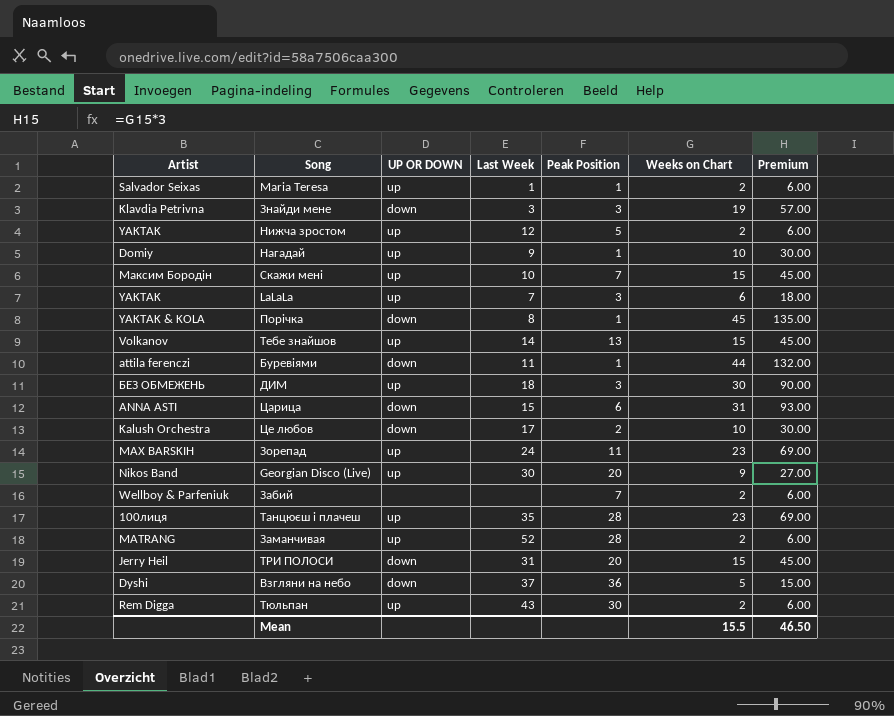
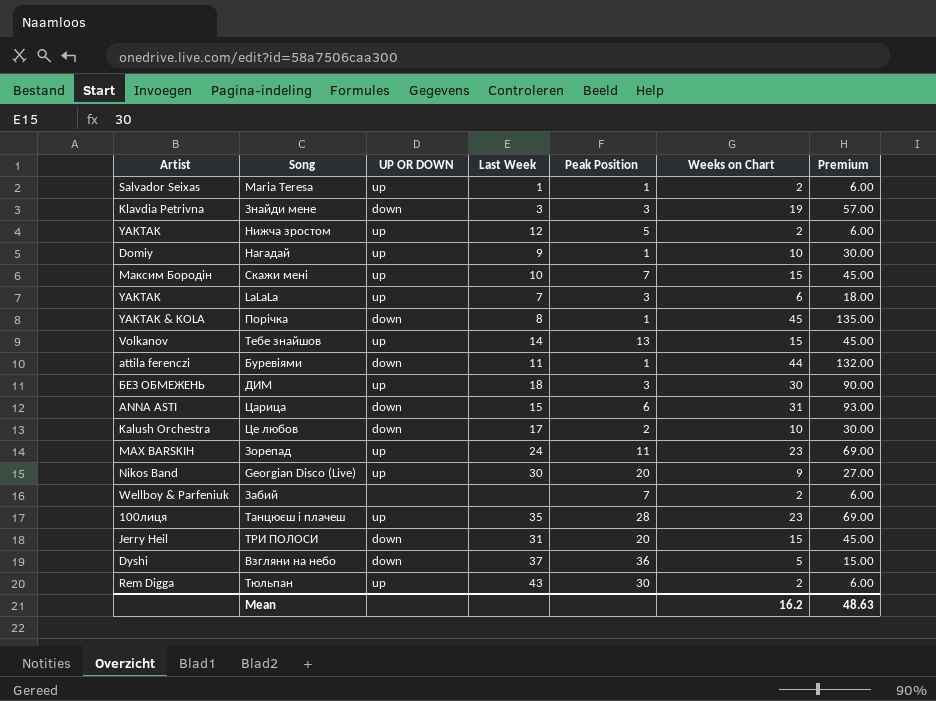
row Заманчивая: MATRANG | up | 52 | 28 | 2 | 6.00 -> none
Mean | Weeks on Chart: 15.5 -> 16.2
Mean | Premium: 46.50 -> 48.63

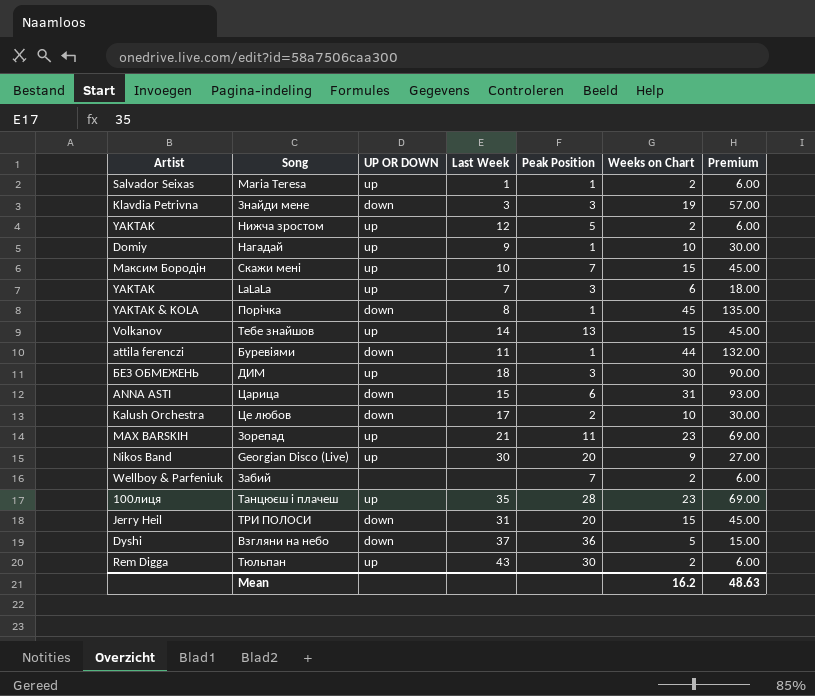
Зорепад | Last Week: 24 -> 21

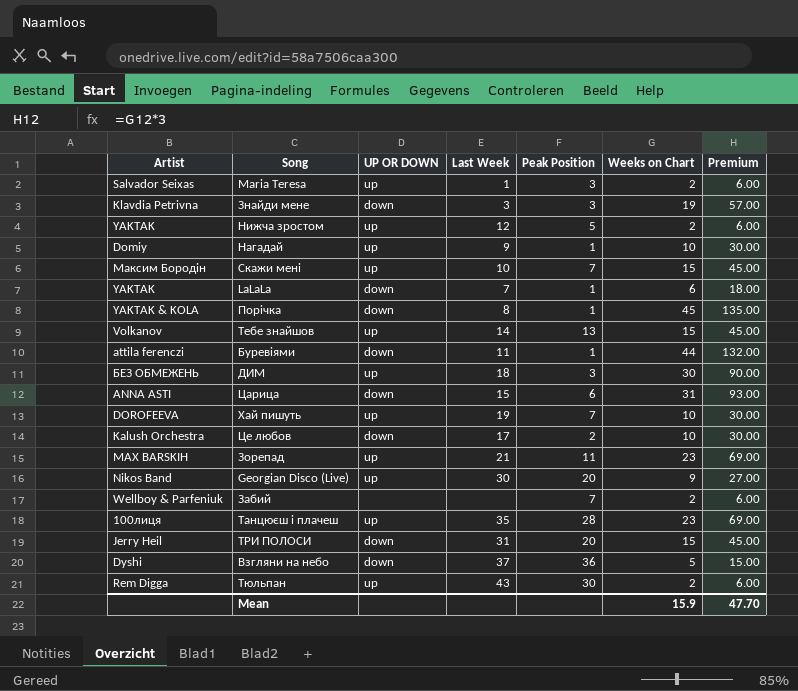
Maria Teresa | Peak Position: 1 -> 3
LaLaLa | UP OR DOWN: up -> down
LaLaLa | Peak Position: 3 -> 1
row Хай пишуть: none -> DOROFEEVA | up | 19 | 7 | 10 | 30.00
Mean | Weeks on Chart: 16.2 -> 15.9
Mean | Premium: 48.63 -> 47.70

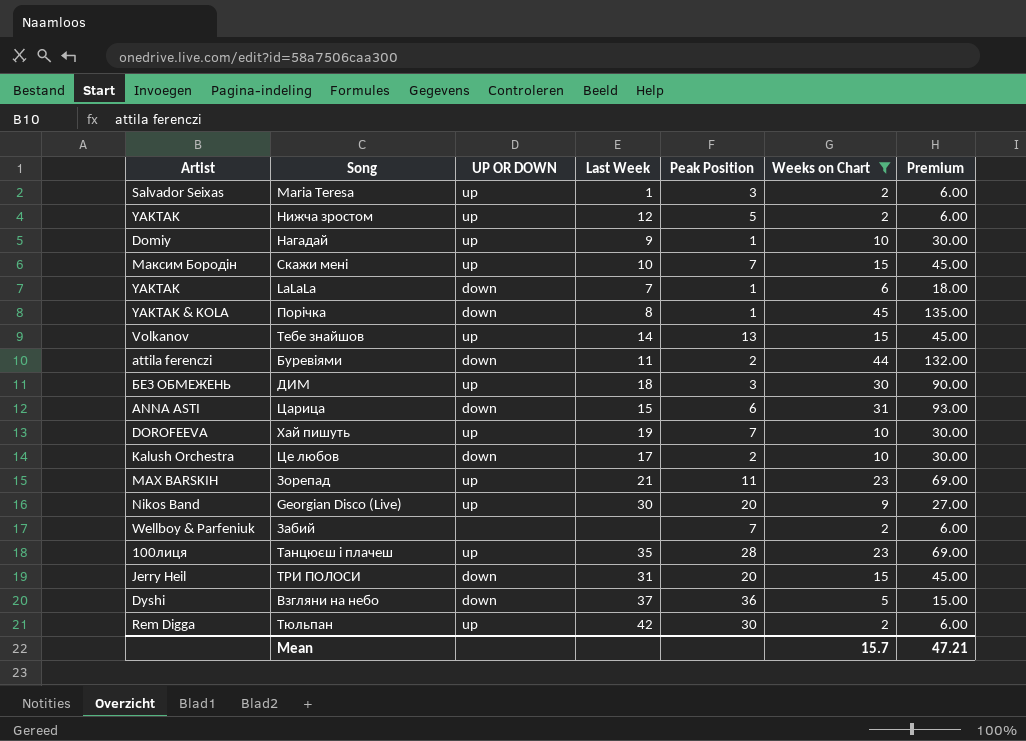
filter: none -> Weeks on Chart != 19
Буревіями | Peak Position: 1 -> 2
Тюльпан | Last Week: 43 -> 42
Mean | Weeks on Chart: 15.9 -> 15.7
Mean | Premium: 47.70 -> 47.21

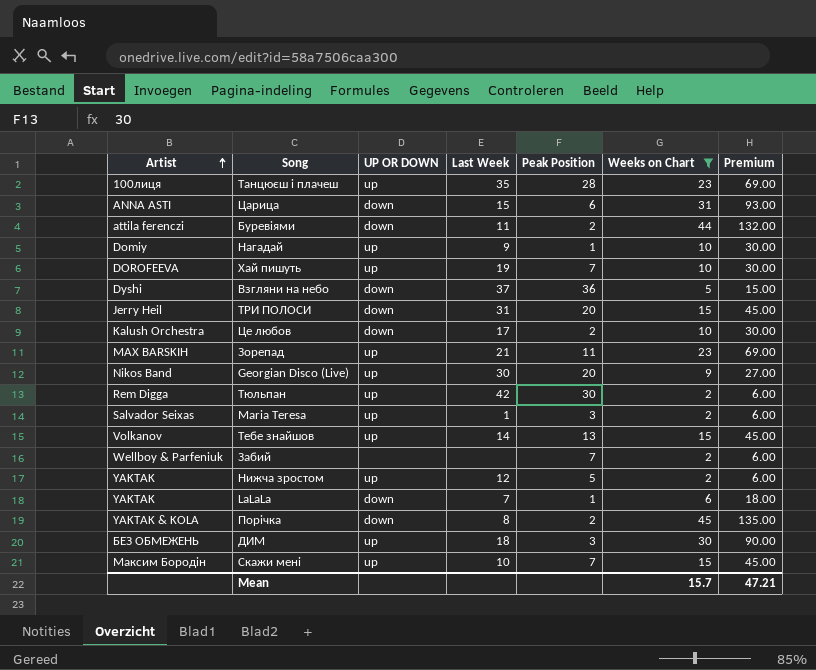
row order: none -> Artist ascending
Порічка | Peak Position: 1 -> 2

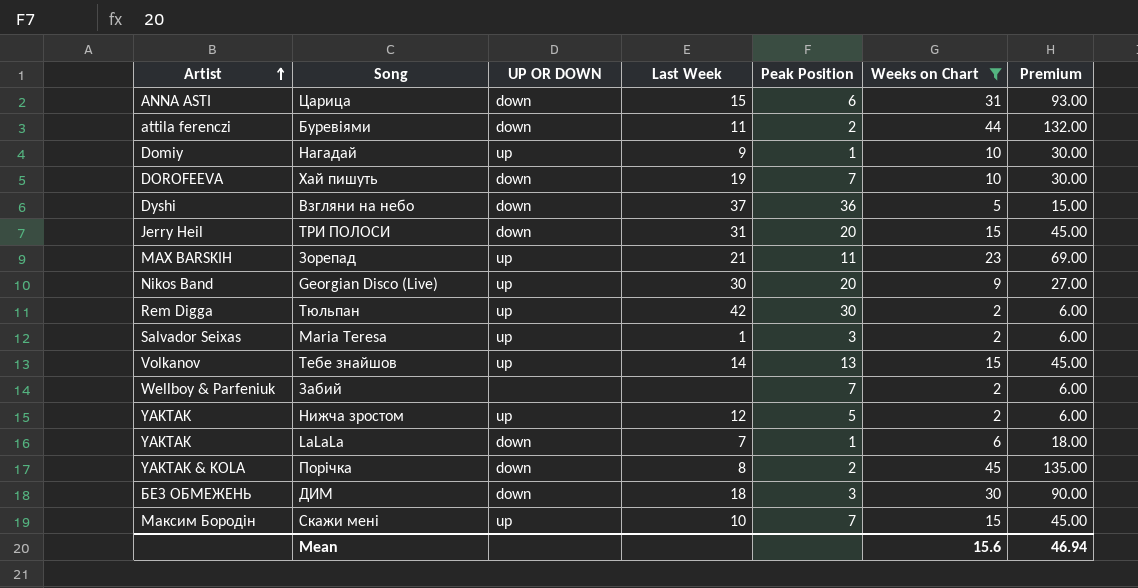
row Танцюєш і плачеш: 100лиця | up | 35 | 28 | 23 | 69.00 -> none
row Це любов: Kalush Orchestra | down | 17 | 2 | 10 | 30.00 -> none
Хай пишуть | UP OR DOWN: up -> down
ДИМ | UP OR DOWN: up -> down
Mean | Weeks on Chart: 15.7 -> 15.6
Mean | Premium: 47.21 -> 46.94

